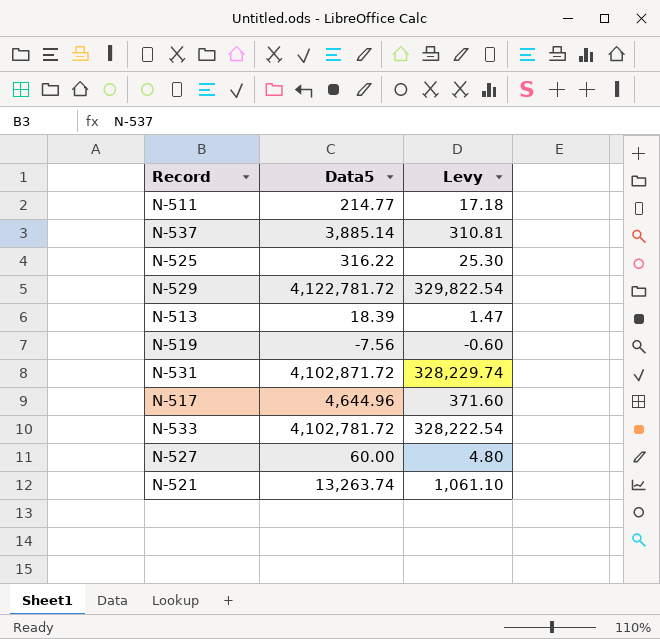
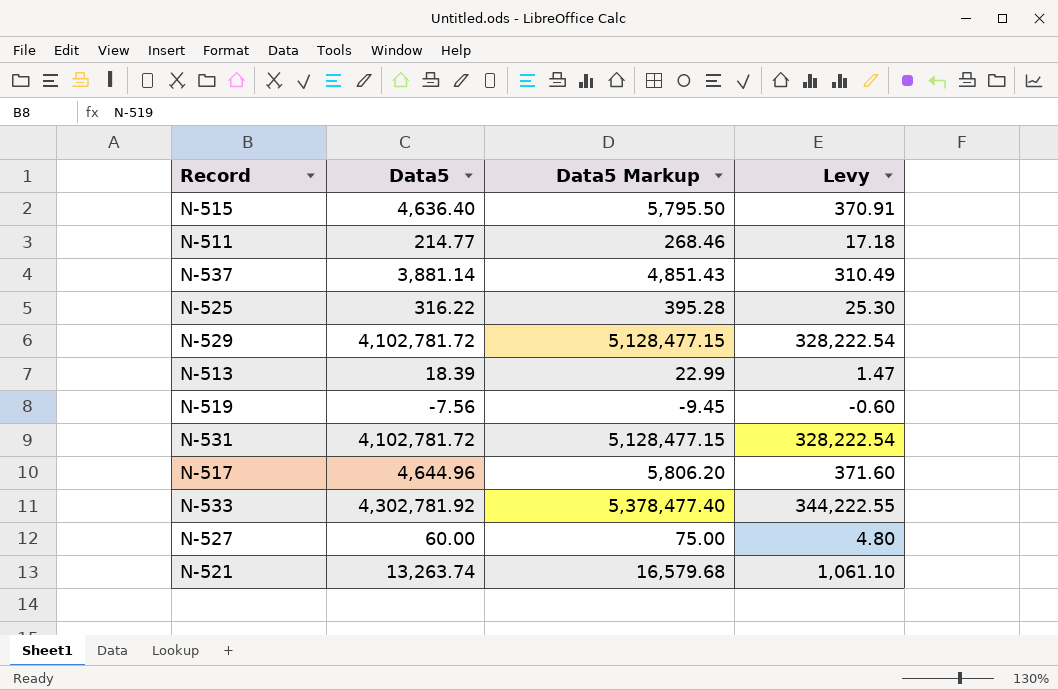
column Data5 Markup | formula: none -> [Data5] * 1.25
row N-515: none -> 4,636.40 | 5,795.50 | 370.91
N-537 | Data5: 3,885.14 -> 3,881.14
N-537 | Levy: 310.81 -> 310.49
N-529 | Data5: 4,122,781.72 -> 4,102,781.72
N-529 | Levy: 329,822.54 -> 328,222.54
N-531 | Data5: 4,102,871.72 -> 4,102,781.72
N-531 | Levy: 328,229.74 -> 328,222.54
N-533 | Data5: 4,102,781.72 -> 4,302,781.92
N-533 | Levy: 328,222.54 -> 344,222.55

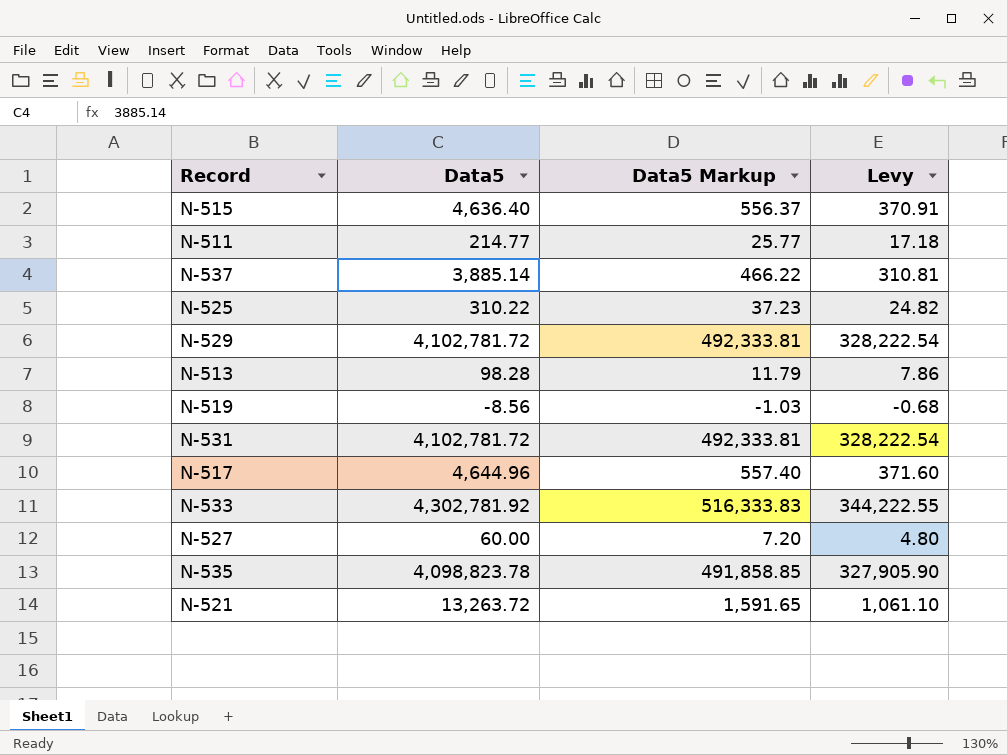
column Data5 Markup | formula: [Data5] * 1.25 -> [Data5] * 0.12
N-537 | Data5: 3,881.14 -> 3,885.14
N-537 | Levy: 310.49 -> 310.81
N-525 | Data5: 316.22 -> 310.22
N-525 | Levy: 25.30 -> 24.82
N-513 | Data5: 18.39 -> 98.28
N-513 | Levy: 1.47 -> 7.86
N-519 | Data5: -7.56 -> -8.56
N-519 | Levy: -0.60 -> -0.68
row N-535: none -> 4,098,823.78 | 491,858.85 | 327,905.90
N-521 | Data5: 13,263.74 -> 13,263.72

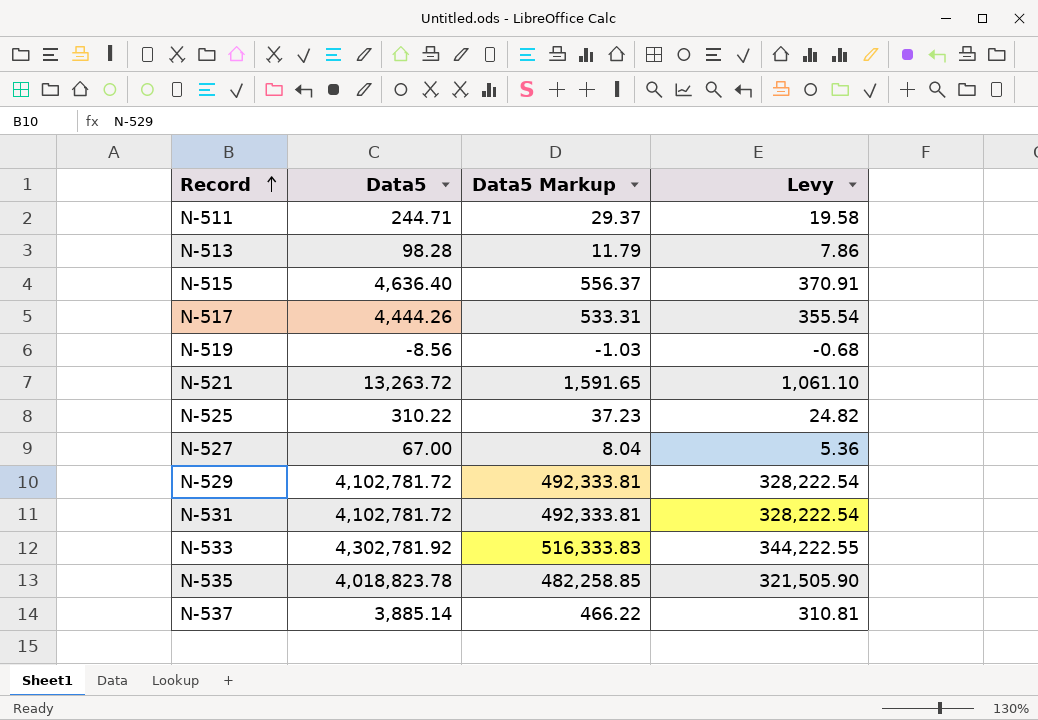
row order: none -> Record ascending
N-511 | Data5: 214.77 -> 244.71
N-511 | Data5 Markup: 25.77 -> 29.37
N-511 | Levy: 17.18 -> 19.58
N-517 | Data5: 4,644.96 -> 4,444.26
N-517 | Data5 Markup: 557.40 -> 533.31
N-517 | Levy: 371.60 -> 355.54
N-527 | Data5: 60.00 -> 67.00
N-527 | Data5 Markup: 7.20 -> 8.04
N-527 | Levy: 4.80 -> 5.36
N-535 | Data5: 4,098,823.78 -> 4,018,823.78
N-535 | Data5 Markup: 491,858.85 -> 482,258.85
N-535 | Levy: 327,905.90 -> 321,505.90

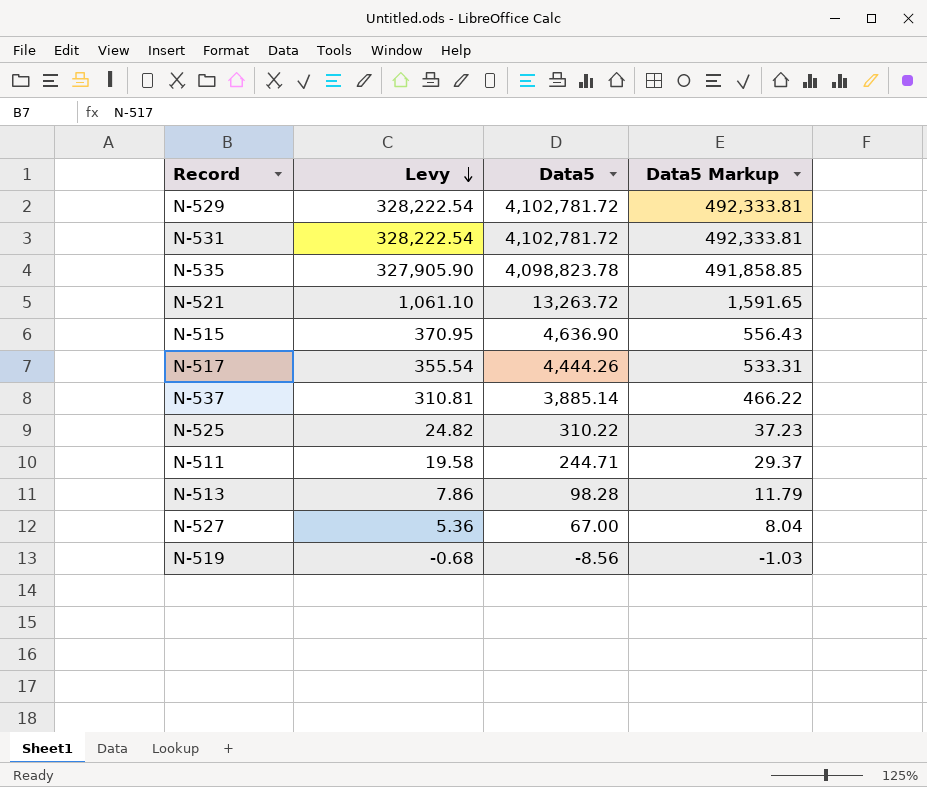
row order: Record ascending -> Levy descending
column Levy | position: 4 -> 2
row N-533: 4,302,781.92 | 516,333.83 | 344,222.55 -> none
N-535 | Levy: 321,505.90 -> 327,905.90
N-535 | Data5: 4,018,823.78 -> 4,098,823.78
N-535 | Data5 Markup: 482,258.85 -> 491,858.85
N-515 | Levy: 370.91 -> 370.95
N-515 | Data5: 4,636.40 -> 4,636.90
N-515 | Data5 Markup: 556.37 -> 556.43

